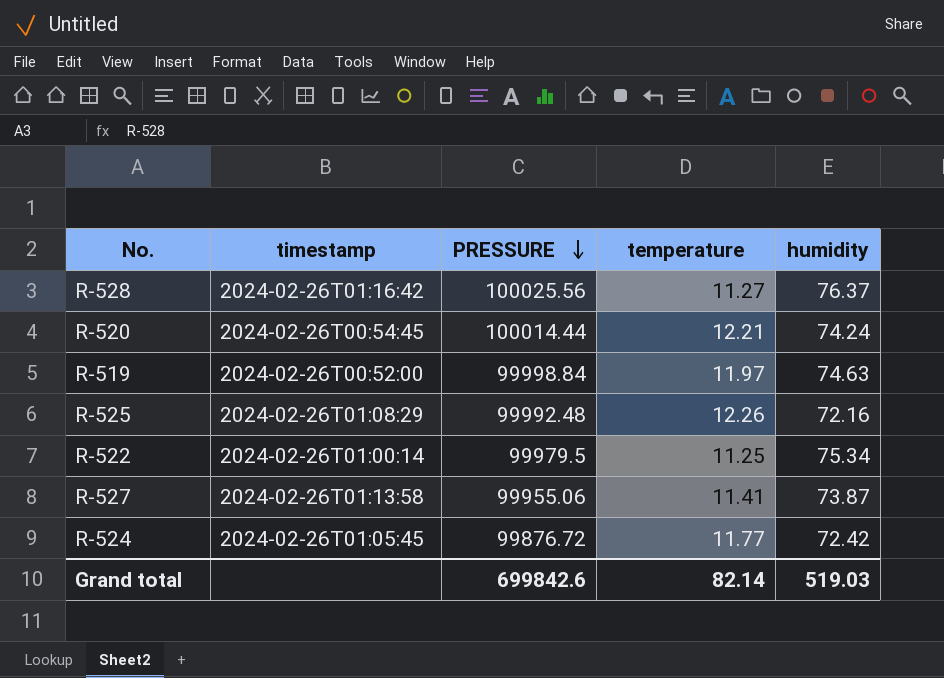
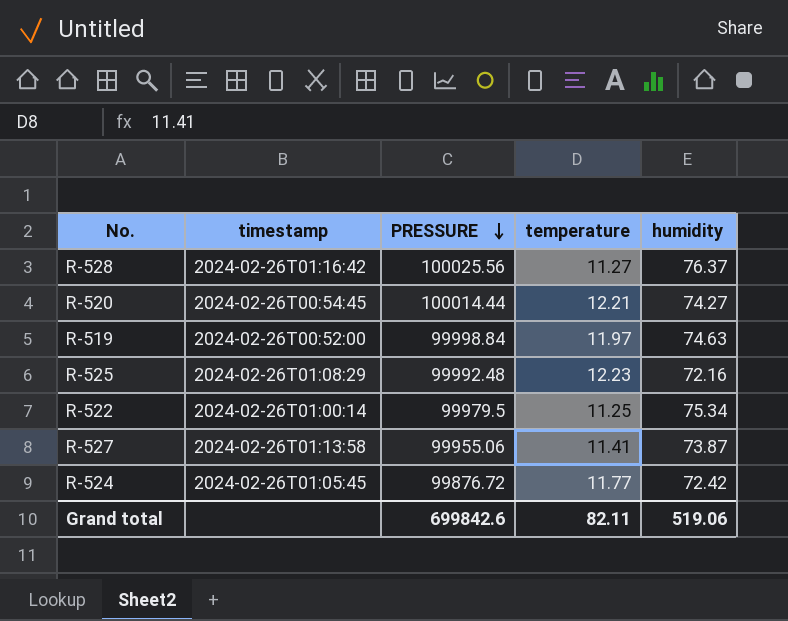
R-520 | humidity: 74.24 -> 74.27
R-525 | temperature: 12.26 -> 12.23
Grand total | temperature: 82.14 -> 82.11
Grand total | humidity: 519.03 -> 519.06

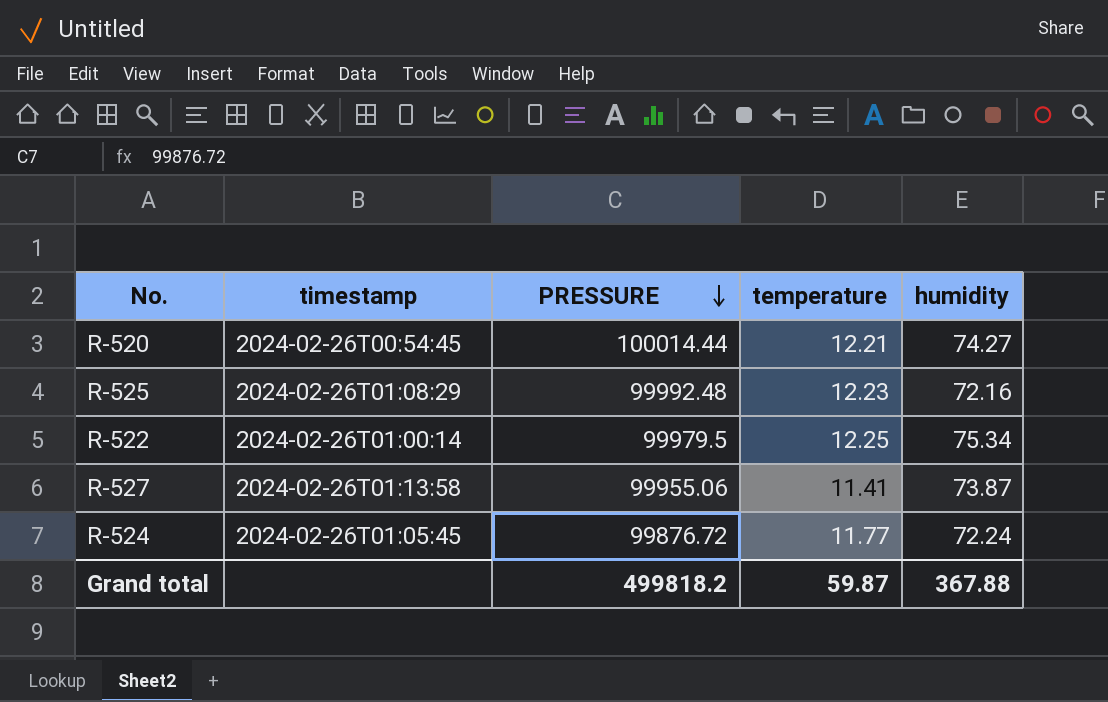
row R-528: 2024-02-26T01:16:42 | 100025.56 | 11.27 | 76.37 -> none
row R-519: 2024-02-26T00:52:00 | 99998.84 | 11.97 | 74.63 -> none
R-522 | temperature: 11.25 -> 12.25
R-524 | humidity: 72.42 -> 72.24
Grand total | PRESSURE: 699842.6 -> 499818.2
Grand total | temperature: 82.11 -> 59.87
Grand total | humidity: 519.06 -> 367.88

